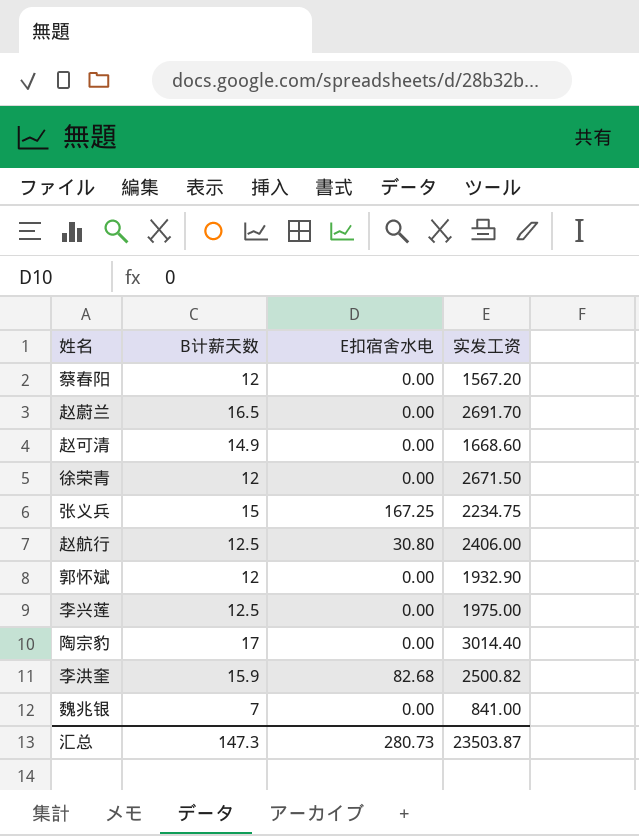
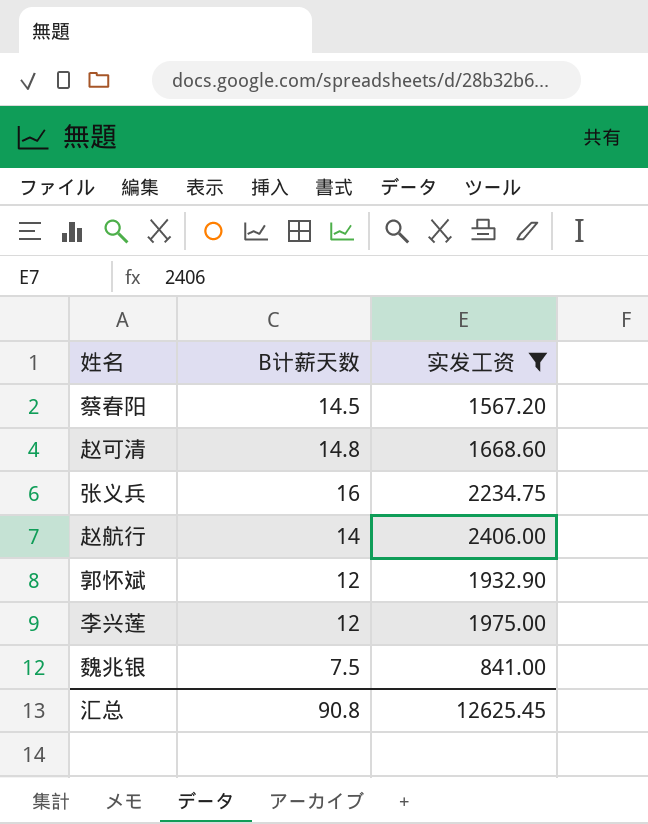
filter: none -> 实发工资 <= 2406.00
column E扣宿舍水电 | position: 3 -> none
蔡春阳 | B计薪天数: 12 -> 14.5
赵可清 | B计薪天数: 14.9 -> 14.8
张义兵 | B计薪天数: 15 -> 16
赵航行 | B计薪天数: 12.5 -> 14
李兴莲 | B计薪天数: 12.5 -> 12
魏兆银 | B计薪天数: 7 -> 7.5
汇总 | B计薪天数: 147.3 -> 90.8
汇总 | 实发工资: 23503.87 -> 12625.45

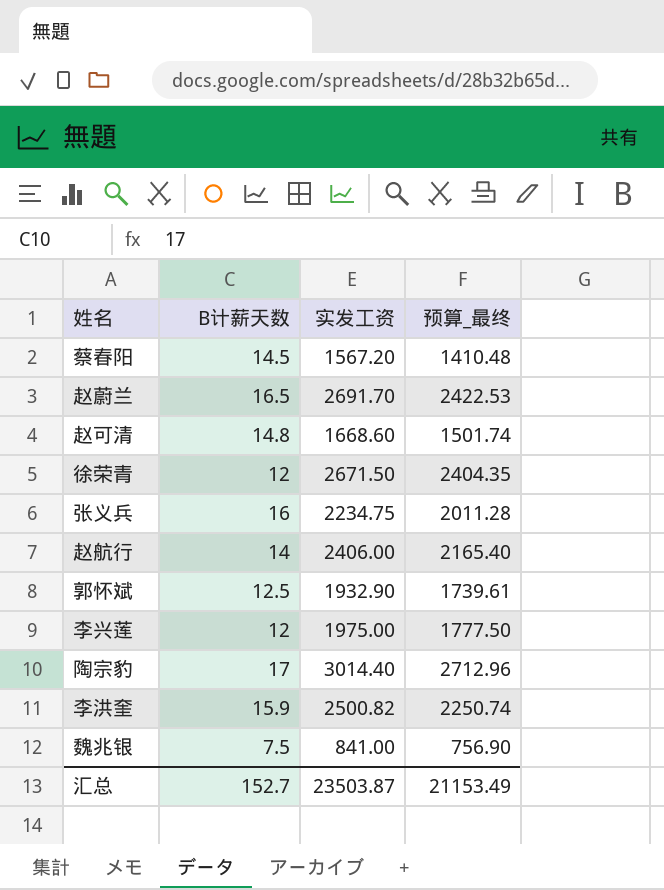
filter: 实发工资 <= 2406.00 -> none
column 预算_最终 | formula: none -> [实发工资] * 0.9
郭怀斌 | B计薪天数: 12 -> 12.5
汇总 | B计薪天数: 90.8 -> 152.7
汇总 | 实发工资: 12625.45 -> 23503.87

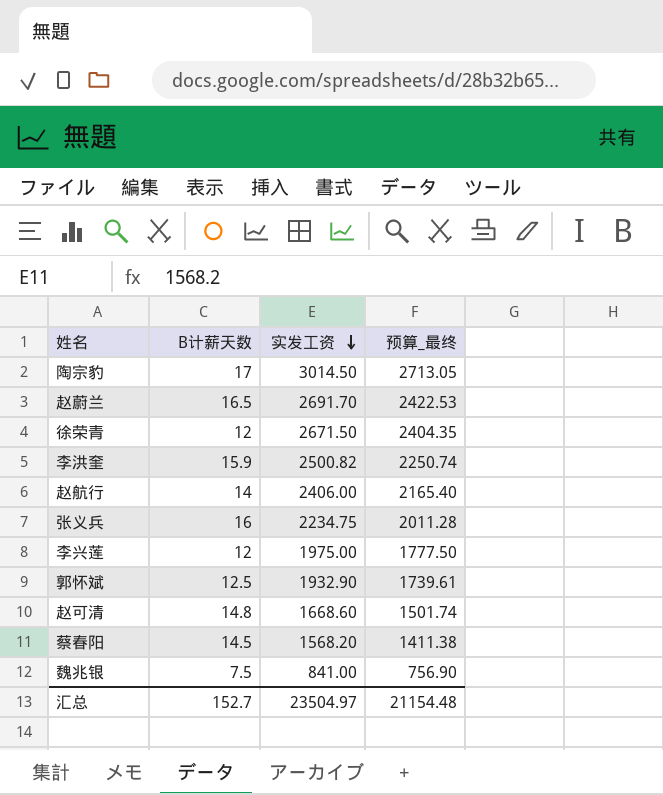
row order: none -> 实发工资 descending
陶宗豹 | 实发工资: 3014.40 -> 3014.50
陶宗豹 | 预算_最终: 2712.96 -> 2713.05
蔡春阳 | 实发工资: 1567.20 -> 1568.20
蔡春阳 | 预算_最终: 1410.48 -> 1411.38
汇总 | 实发工资: 23503.87 -> 23504.97
汇总 | 预算_最终: 21153.49 -> 21154.48

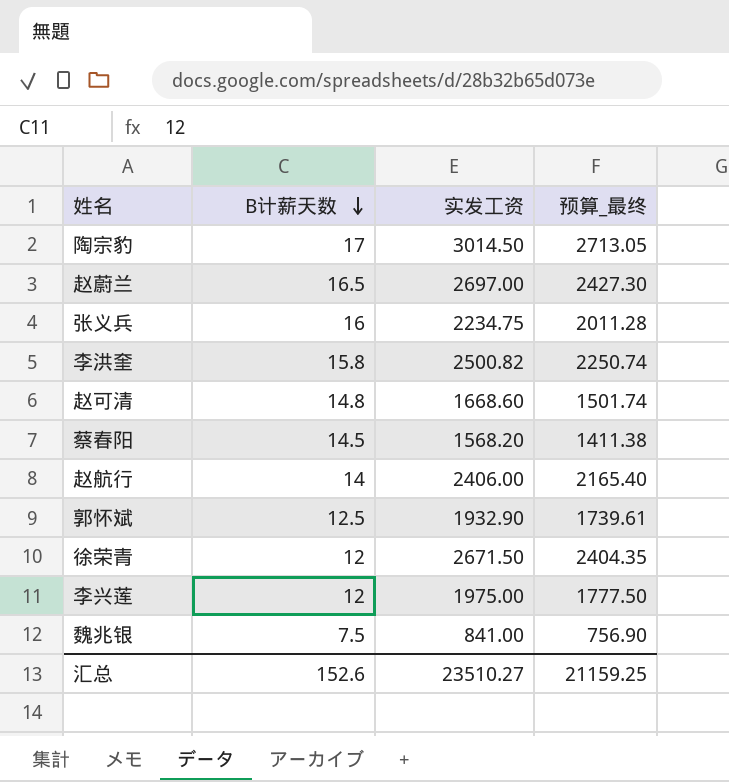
row order: 实发工资 descending -> B计薪天数 descending
赵蔚兰 | 实发工资: 2691.70 -> 2697.00
赵蔚兰 | 预算_最终: 2422.53 -> 2427.30
李洪奎 | B计薪天数: 15.9 -> 15.8
汇总 | B计薪天数: 152.7 -> 152.6
汇总 | 实发工资: 23504.97 -> 23510.27
汇总 | 预算_最终: 21154.48 -> 21159.25

